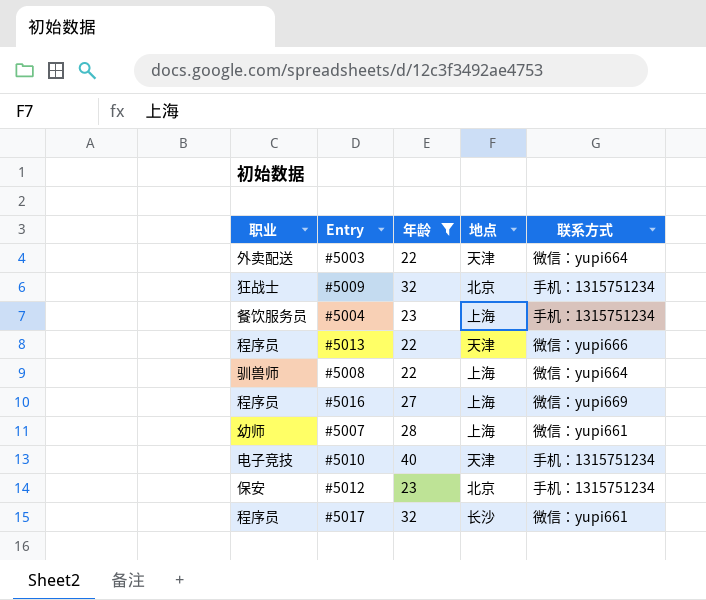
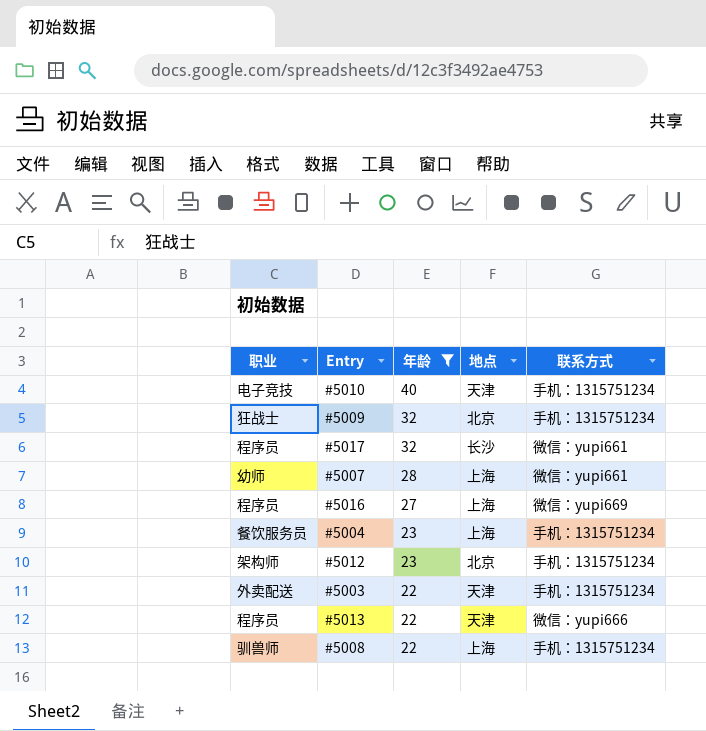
row order: none -> 年龄 descending
#5012 | 职业: 保安 -> 架构师
#5003 | 联系方式: 微信：yupi664 -> 手机：1315751234
#5008 | 联系方式: 微信：yupi664 -> 手机：1315751234

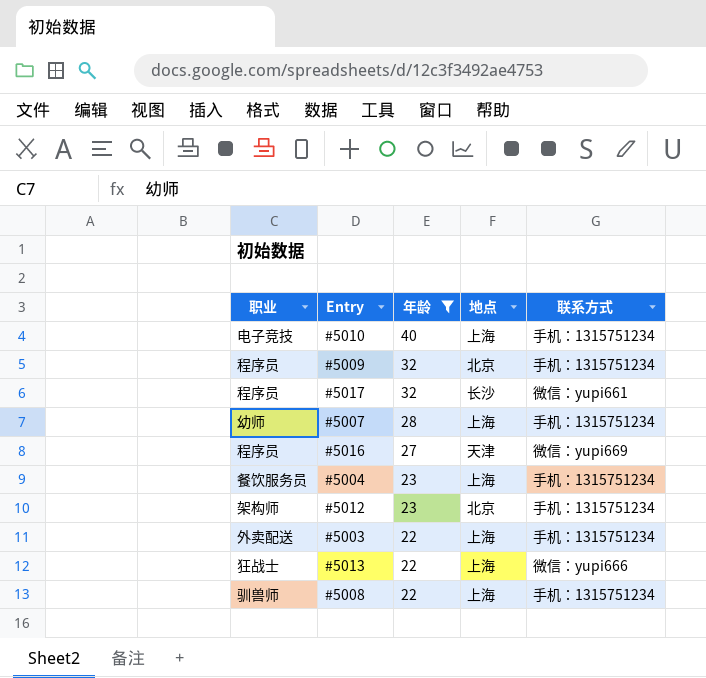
#5010 | 地点: 天津 -> 上海
#5009 | 职业: 狂战士 -> 程序员
#5007 | 联系方式: 微信：yupi661 -> 手机：1315751234
#5016 | 地点: 上海 -> 天津
#5003 | 地点: 天津 -> 上海
#5013 | 职业: 程序员 -> 狂战士
#5013 | 地点: 天津 -> 上海

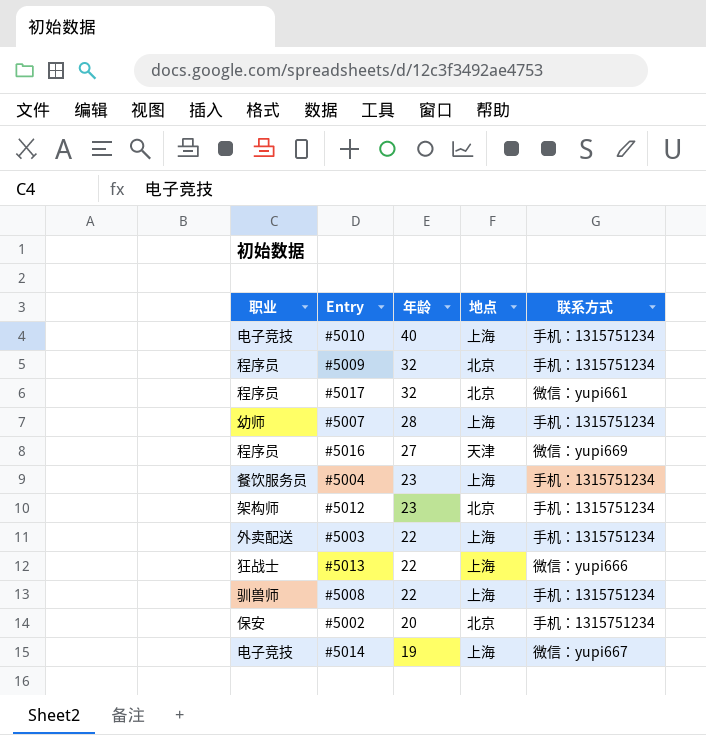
filter: 年龄 >= 22 -> none
#5017 | 地点: 长沙 -> 北京

